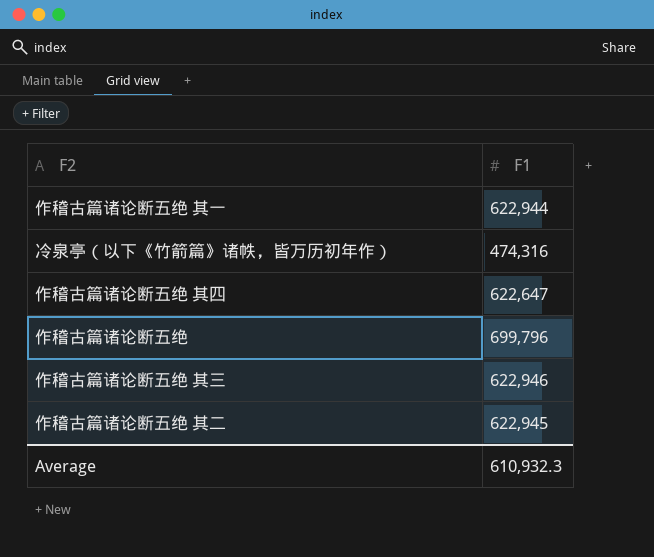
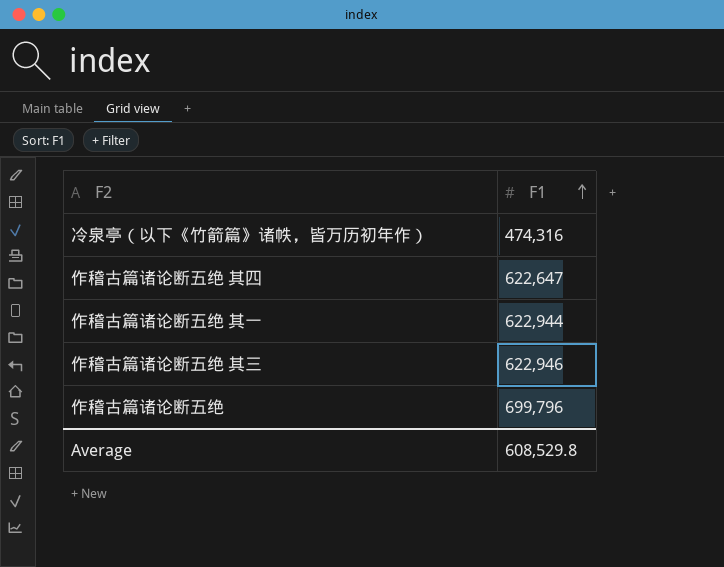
row order: none -> F1 ascending
row 作稽古篇诸论断五绝 其二: 622,945 -> none
Average | F1: 610,932.3 -> 608,529.8

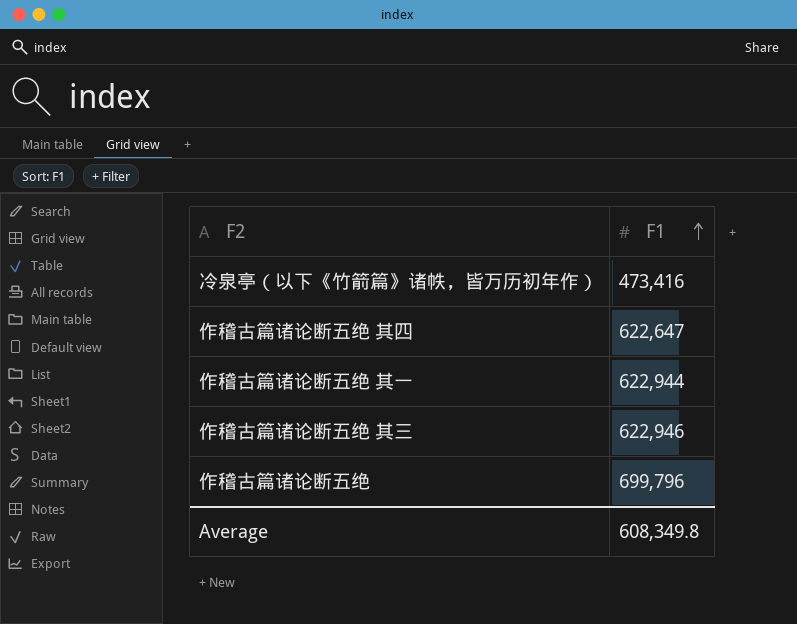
冷泉亭（以下《竹箭篇》诸帙，皆万历初年作） | F1: 474,316 -> 473,416
Average | F1: 608,529.8 -> 608,349.8

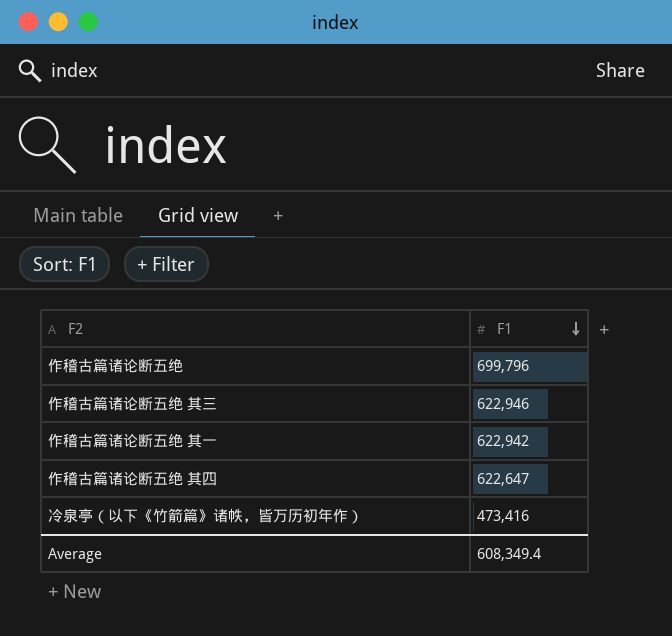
row order: F1 ascending -> F1 descending
作稽古篇诸论断五绝 其一 | F1: 622,944 -> 622,942
Average | F1: 608,349.8 -> 608,349.4

